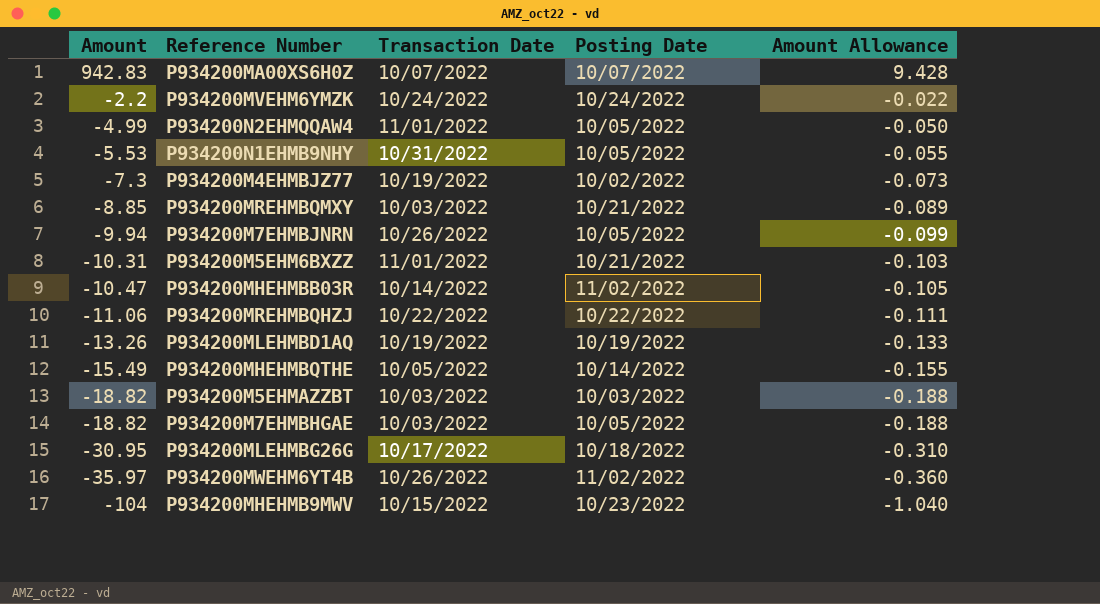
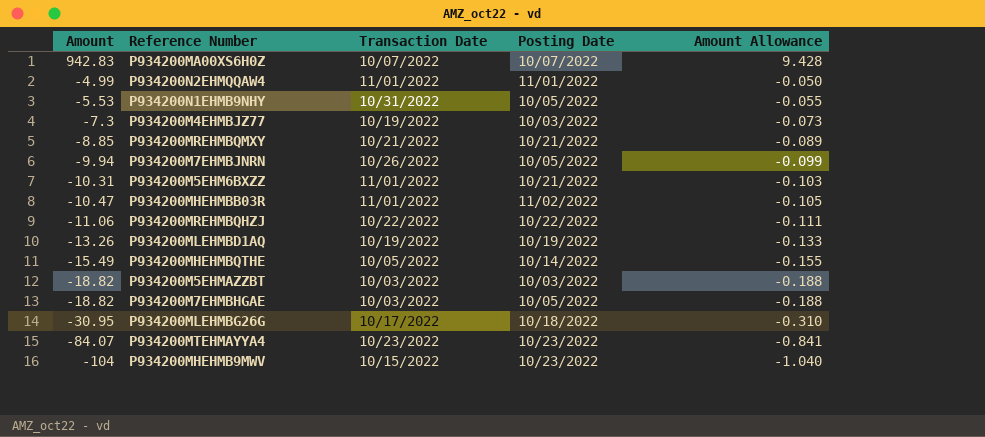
row P934200MVEHM6YMZK: -2.2 | 10/24/2022 | 10/24/2022 | -0.022 -> none
row P934200MWEHM6YT4B: -35.97 | 10/26/2022 | 11/02/2022 | -0.360 -> none
P934200N2EHMQQAW4 | Posting Date: 10/05/2022 -> 11/01/2022
P934200M4EHMBJZ77 | Posting Date: 10/02/2022 -> 10/03/2022
P934200MREHMBQMXY | Transaction Date: 10/03/2022 -> 10/21/2022
P934200MHEHMBB03R | Transaction Date: 10/14/2022 -> 11/01/2022
row P934200MTEHMAYYA4: none -> -84.07 | 10/23/2022 | 10/23/2022 | -0.841

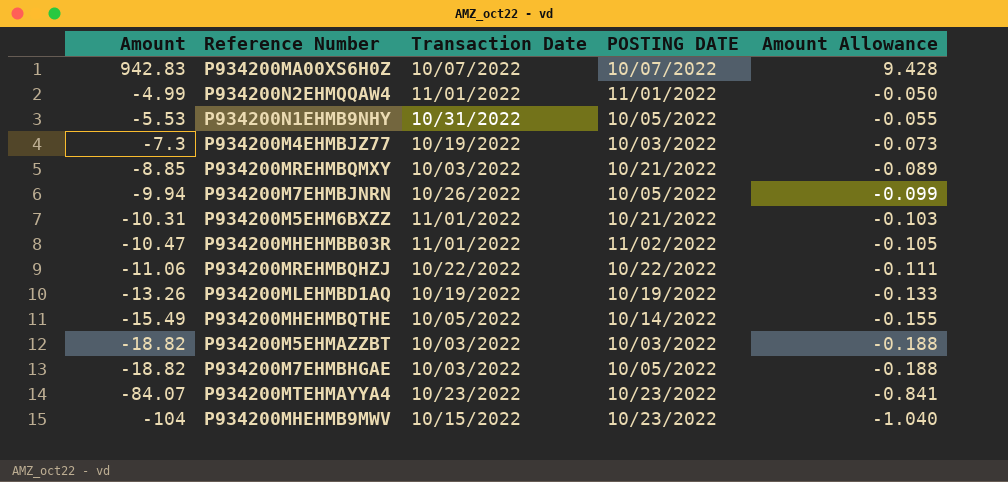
column name: Posting Date -> POSTING DATE
row P934200MLEHMBG26G: -30.95 | 10/17/2022 | 10/18/2022 | -0.310 -> none
P934200MREHMBQMXY | Transaction Date: 10/21/2022 -> 10/03/2022

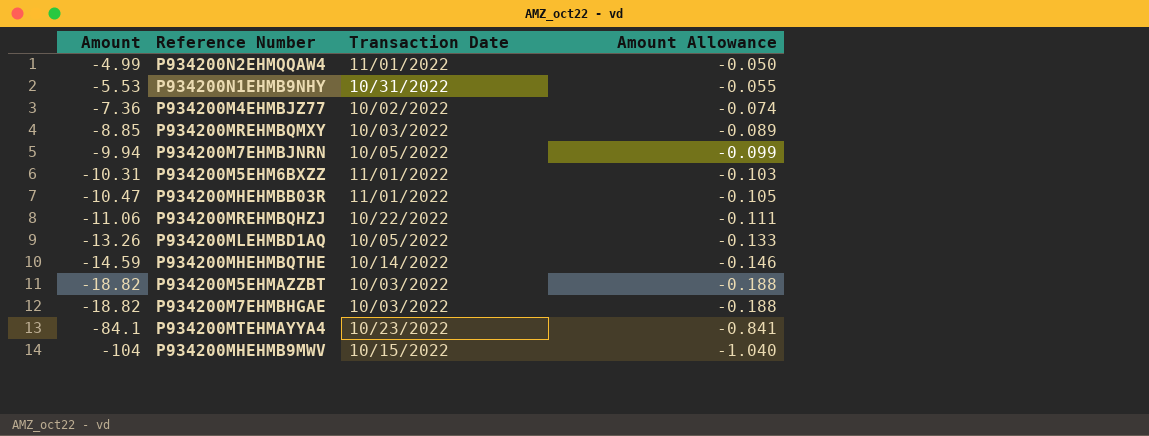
column POSTING DATE | position: 4 -> none
row P934200MA00XS6H0Z: 942.83 | 10/07/2022 | 10/07/2022 | 9.428 -> none
P934200M4EHMBJZ77 | Amount: -7.3 -> -7.36
P934200M4EHMBJZ77 | Transaction Date: 10/19/2022 -> 10/02/2022
P934200M4EHMBJZ77 | Amount Allowance: -0.073 -> -0.074
P934200M7EHMBJNRN | Transaction Date: 10/26/2022 -> 10/05/2022
P934200MLEHMBD1AQ | Transaction Date: 10/19/2022 -> 10/05/2022
P934200MHEHMBQTHE | Amount: -15.49 -> -14.59
P934200MHEHMBQTHE | Transaction Date: 10/05/2022 -> 10/14/2022
P934200MHEHMBQTHE | Amount Allowance: -0.155 -> -0.146
P934200MTEHMAYYA4 | Amount: -84.07 -> -84.1

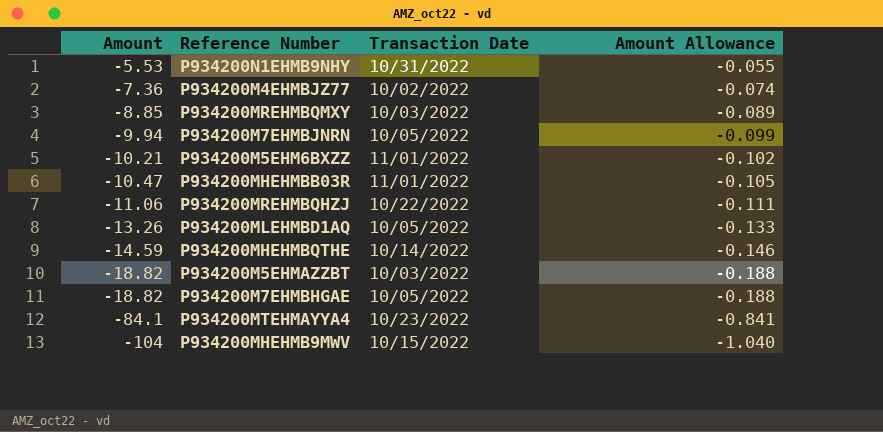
row P934200N2EHMQQAW4: -4.99 | 11/01/2022 | -0.050 -> none
P934200M5EHM6BXZZ | Amount: -10.31 -> -10.21
P934200M5EHM6BXZZ | Amount Allowance: -0.103 -> -0.102
P934200M7EHMBHGAE | Transaction Date: 10/03/2022 -> 10/05/2022

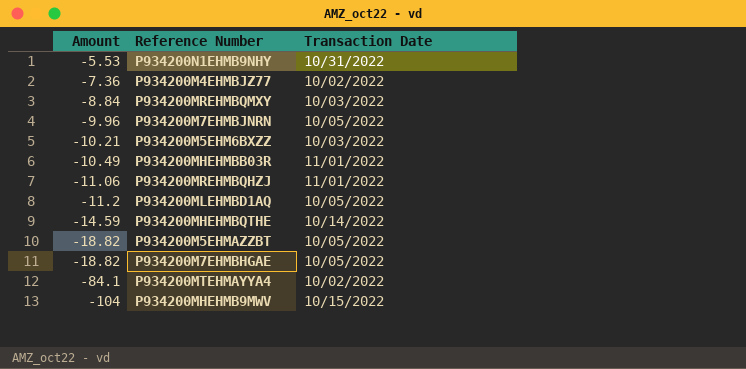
column Amount Allowance | formula: [Amount] * 0.01 -> none
P934200MREHMBQMXY | Amount: -8.85 -> -8.84
P934200M7EHMBJNRN | Amount: -9.94 -> -9.96
P934200M5EHM6BXZZ | Transaction Date: 11/01/2022 -> 10/03/2022
P934200MHEHMBB03R | Amount: -10.47 -> -10.49
P934200MREHMBQHZJ | Transaction Date: 10/22/2022 -> 11/01/2022
P934200MLEHMBD1AQ | Amount: -13.26 -> -11.2
P934200M5EHMAZZBT | Transaction Date: 10/03/2022 -> 10/05/2022
P934200MTEHMAYYA4 | Transaction Date: 10/23/2022 -> 10/02/2022

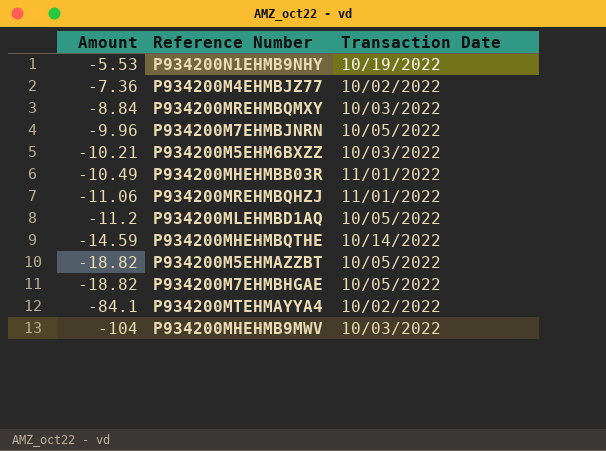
P934200N1EHMB9NHY | Transaction Date: 10/31/2022 -> 10/19/2022
P934200MHEHMB9MWV | Transaction Date: 10/15/2022 -> 10/03/2022

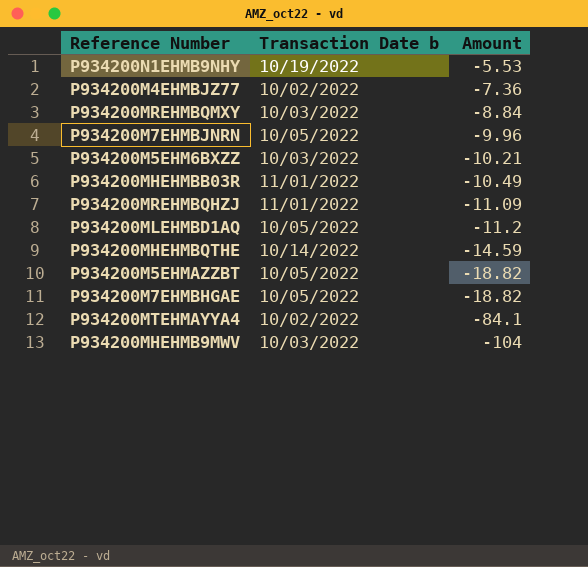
column name: Transaction Date -> Transaction Date b
column Amount | position: 1 -> 3
P934200MREHMBQHZJ | Amount: -11.06 -> -11.09

